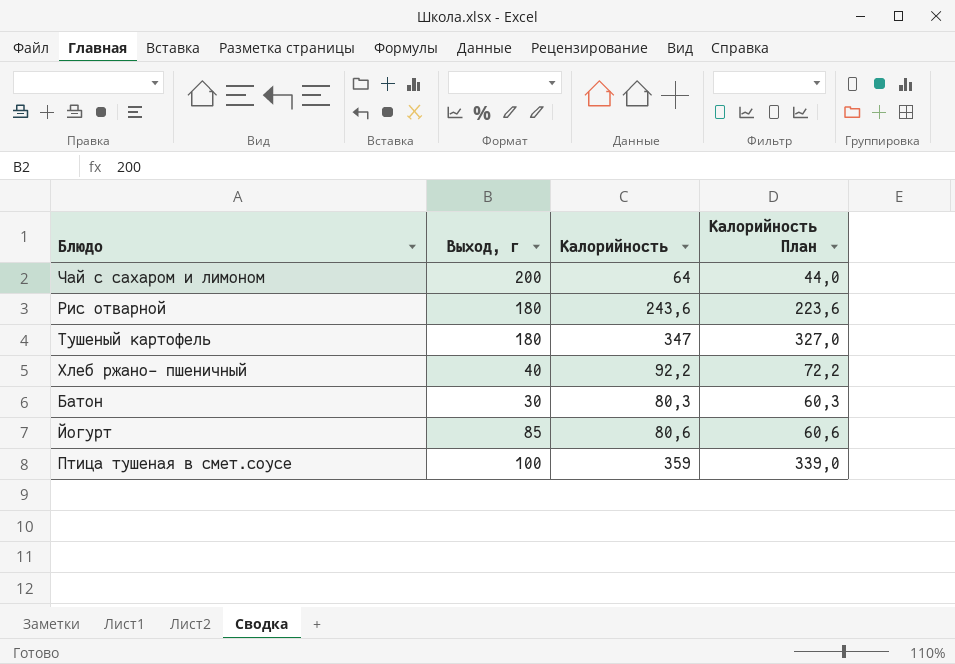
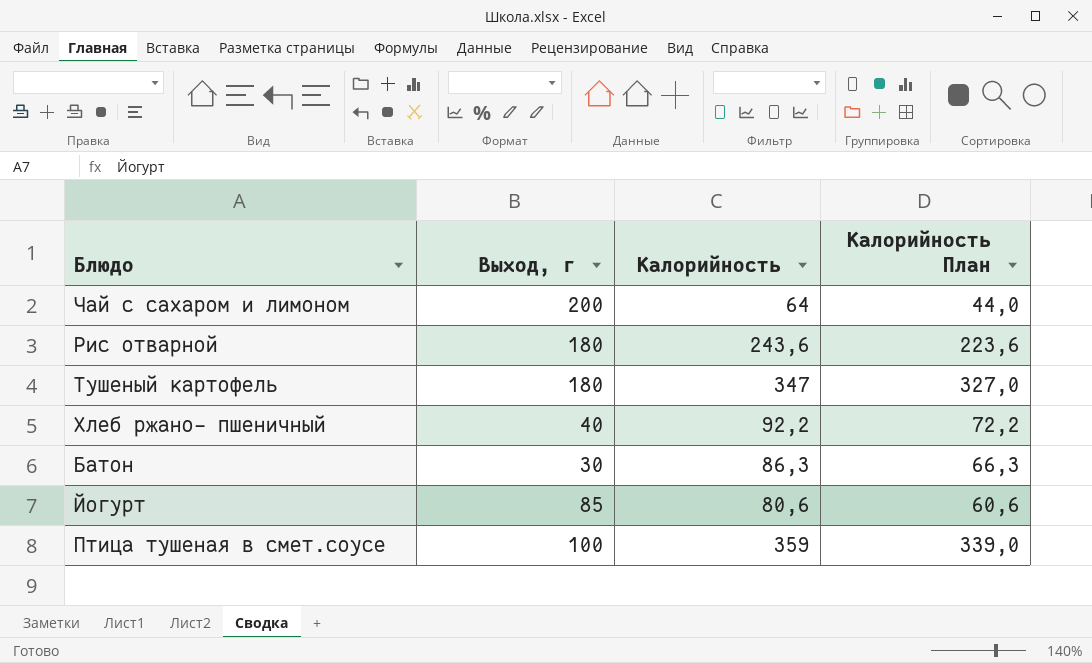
Батон | Калорийность: 80,3 -> 86,3
Батон | Калорийность План: 60,3 -> 66,3

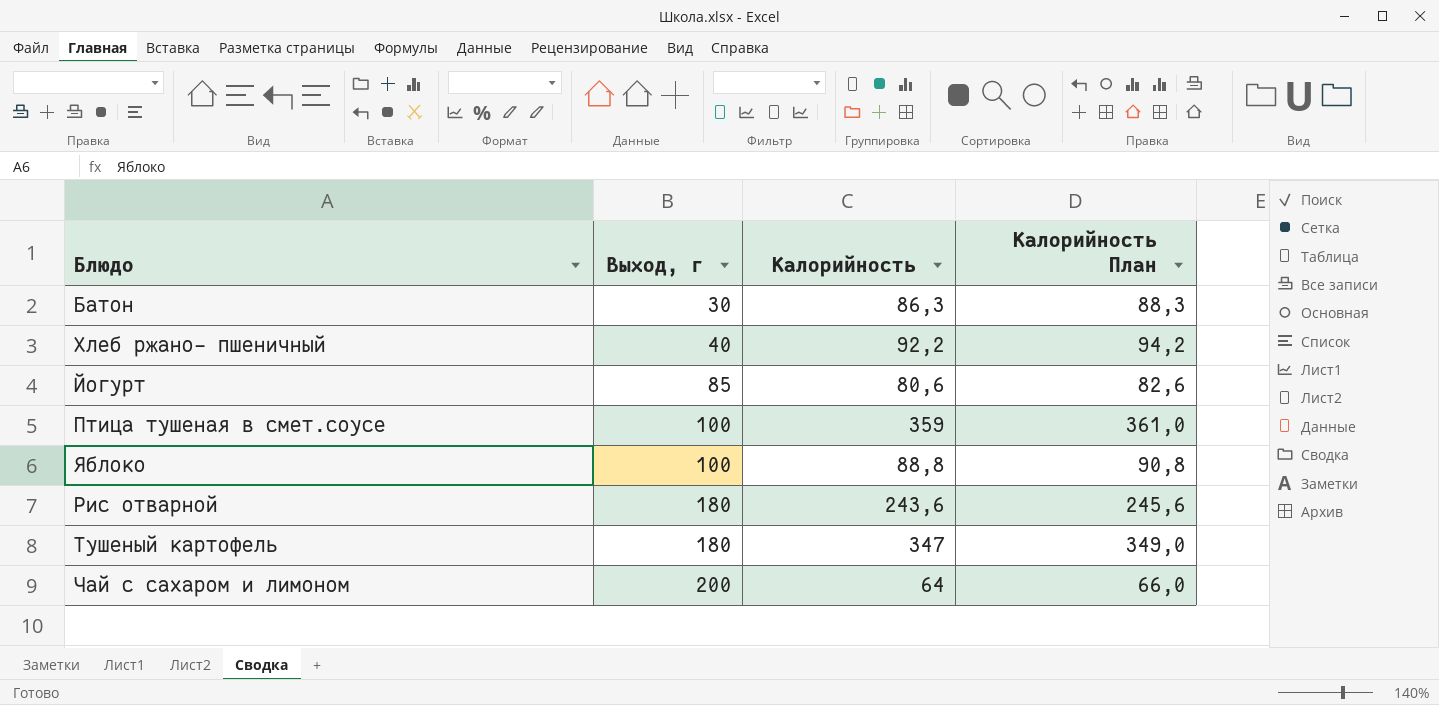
row order: none -> Выход, г ascending
column Калорийность План | formula: [Калорийность] - 20 -> [Калорийность] + 2
row Яблоко: none -> 100 | 88,8 | 90,8

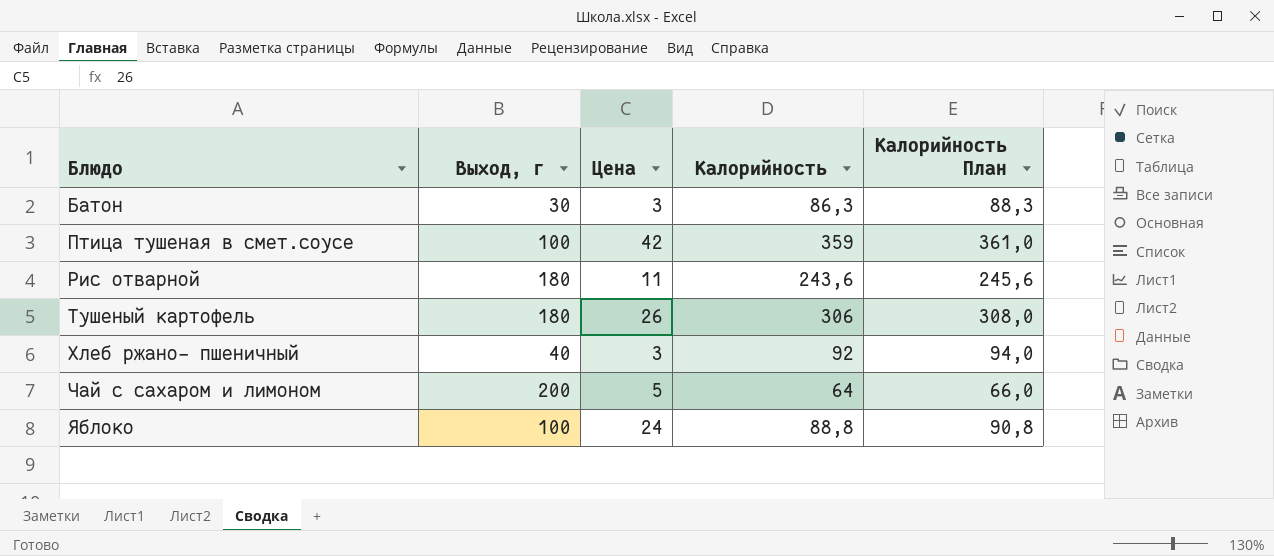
row order: Выход, г ascending -> Блюдо ascending
column Цена | position: none -> 3
row Йогурт: 85 | 80,6 | 82,6 -> none
Тушеный картофель | Калорийность: 347 -> 306
Тушеный картофель | Калорийность План: 349,0 -> 308,0
Хлеб ржано- пшеничный | Калорийность: 92,2 -> 92
Хлеб ржано- пшеничный | Калорийность План: 94,2 -> 94,0

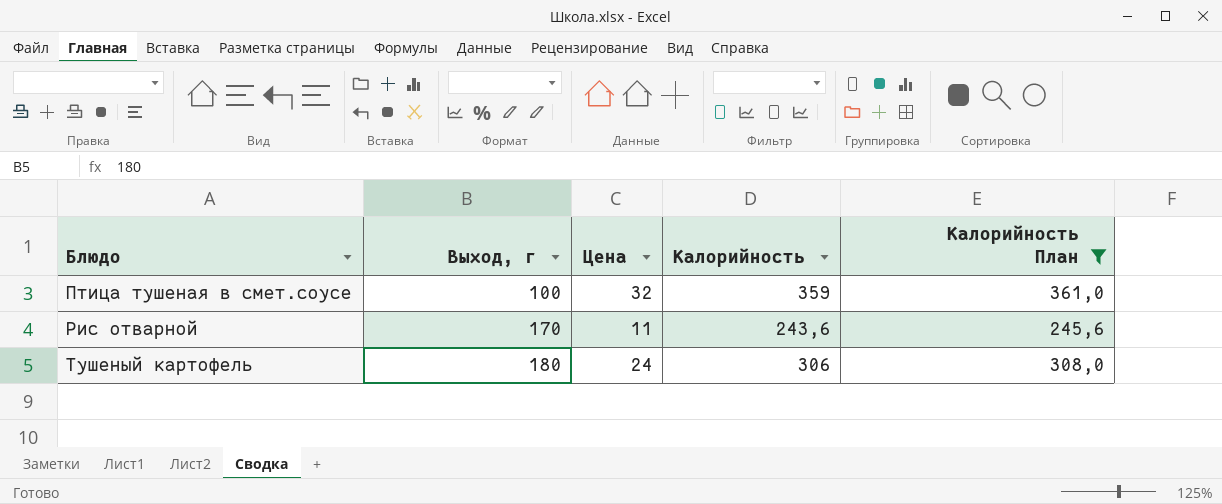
filter: none -> Калорийность План >= 245,6
Птица тушеная в смет.соусе | Цена: 42 -> 32
Рис отварной | Выход, г: 180 -> 170
Тушеный картофель | Цена: 26 -> 24

